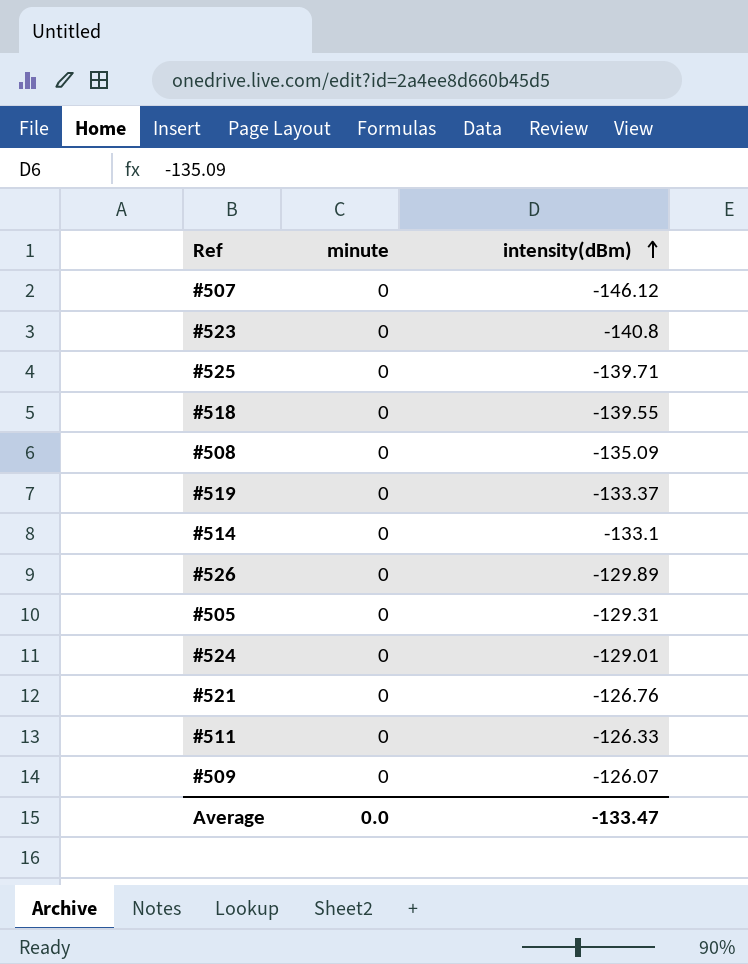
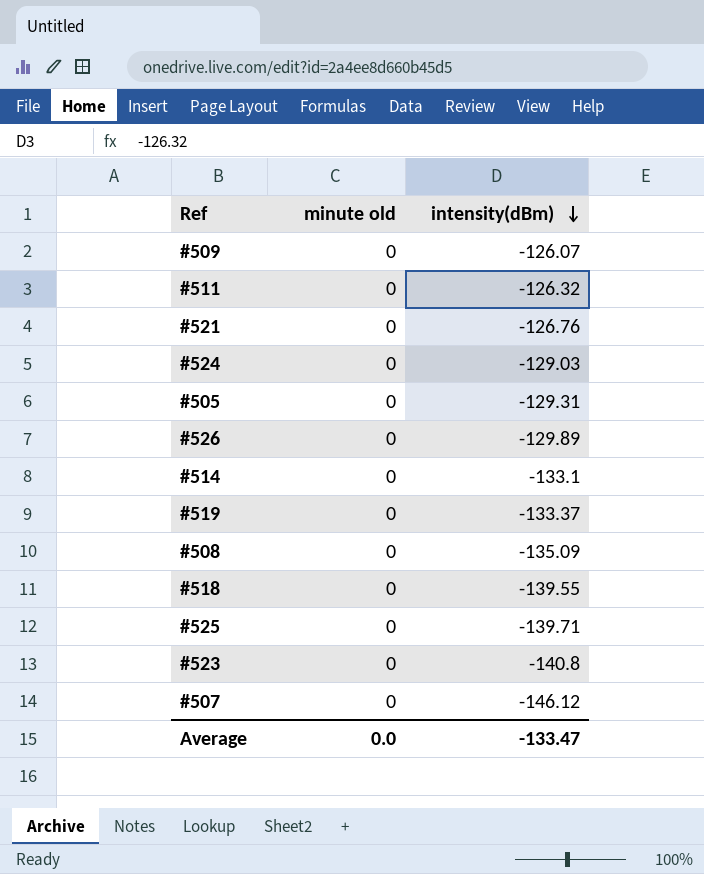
row order: intensity(dBm) ascending -> intensity(dBm) descending
column name: minute -> minute old
#511 | intensity(dBm): -126.33 -> -126.32
#524 | intensity(dBm): -129.01 -> -129.03

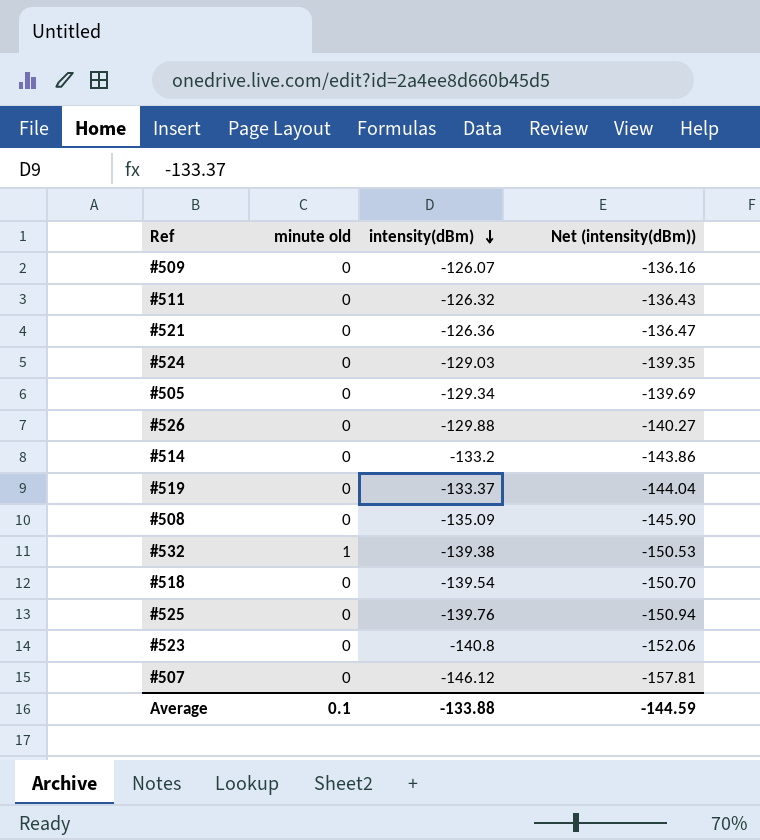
column Net (intensity(dBm)) | formula: none -> [intensity(dBm)] * 1.08
#521 | intensity(dBm): -126.76 -> -126.36
#505 | intensity(dBm): -129.31 -> -129.34
#526 | intensity(dBm): -129.89 -> -129.88
#514 | intensity(dBm): -133.1 -> -133.2
row #532: none -> 1 | -139.38 | -150.53
#518 | intensity(dBm): -139.55 -> -139.54
#525 | intensity(dBm): -139.71 -> -139.76
Average | minute old: 0.0 -> 0.1
Average | intensity(dBm): -133.47 -> -133.88

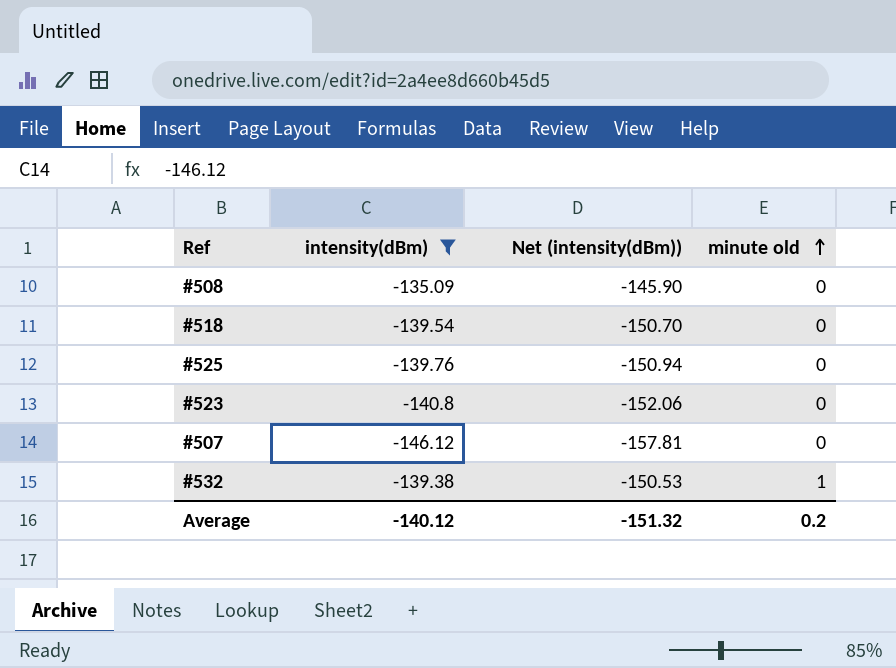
filter: none -> intensity(dBm) <= -135.09
row order: intensity(dBm) descending -> minute old ascending
column minute old | position: 2 -> 4
Average | intensity(dBm): -133.88 -> -140.12
Average | Net (intensity(dBm)): -144.59 -> -151.32
Average | minute old: 0.1 -> 0.2

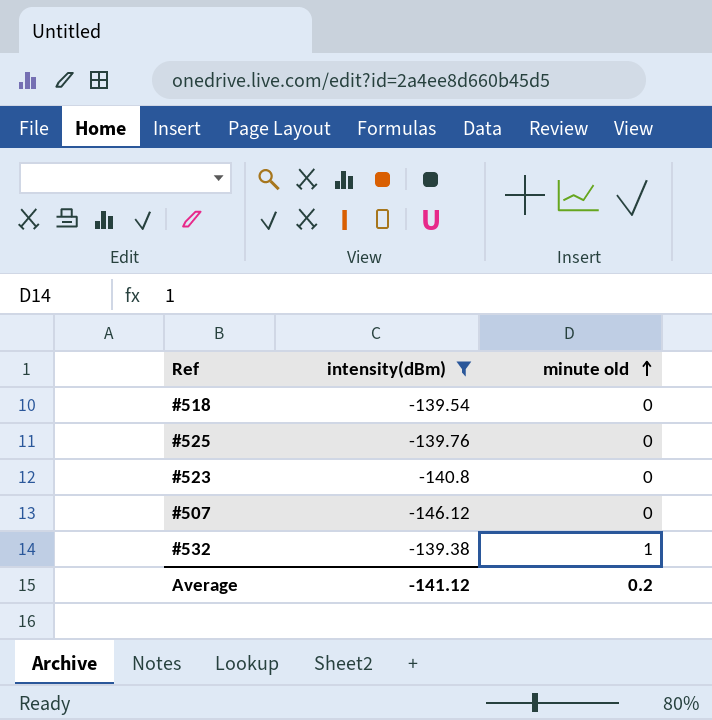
column Net (intensity(dBm)) | formula: [intensity(dBm)] * 1.08 -> none
row #508: -135.09 | -145.90 | 0 -> none
Average | intensity(dBm): -140.12 -> -141.12

